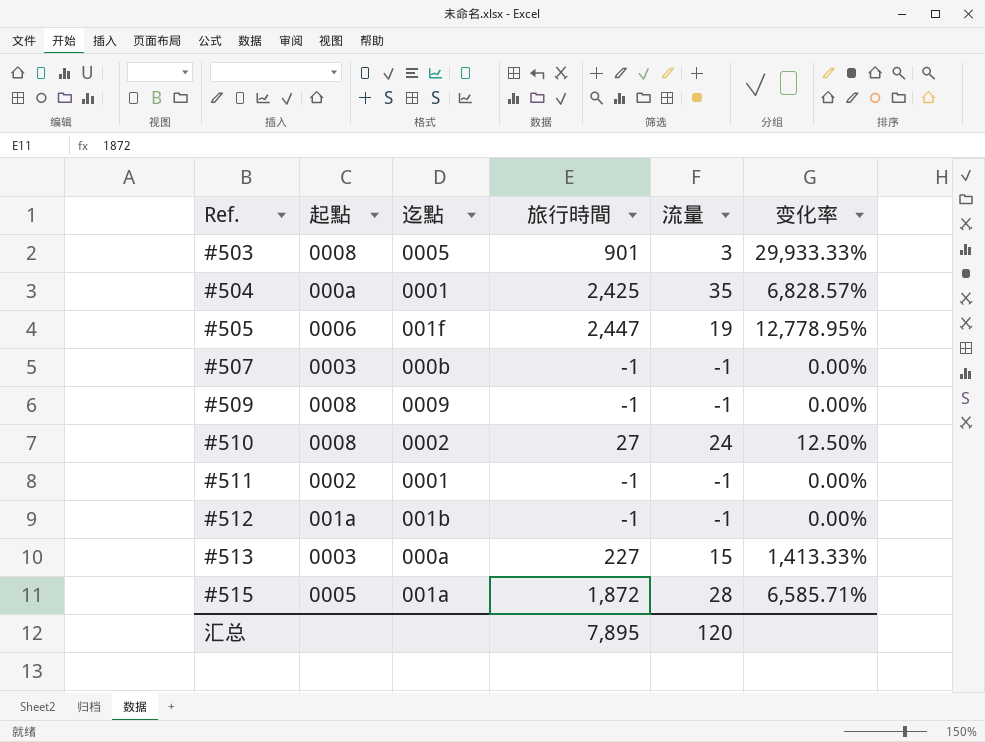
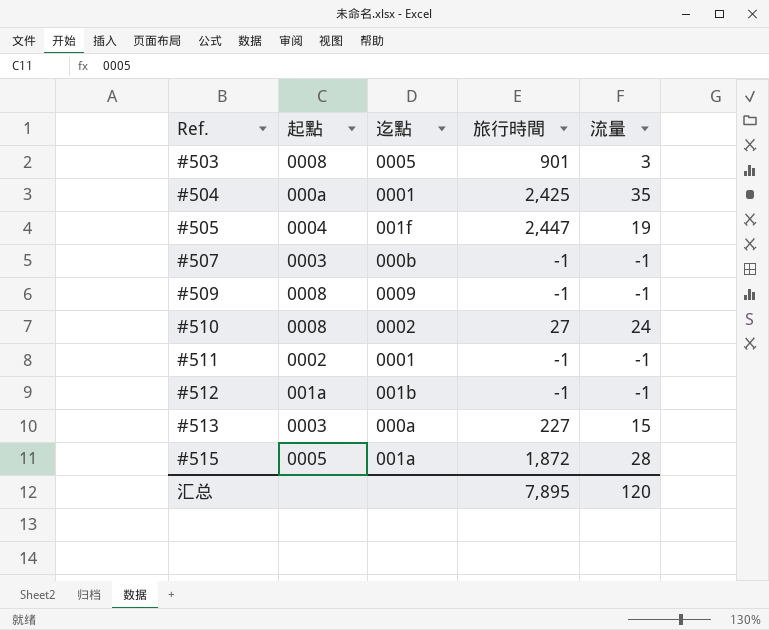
column 变化率 | formula: ([旅行時間] - [流量]) / [流量] -> none
#505 | 起點: 0006 -> 0004

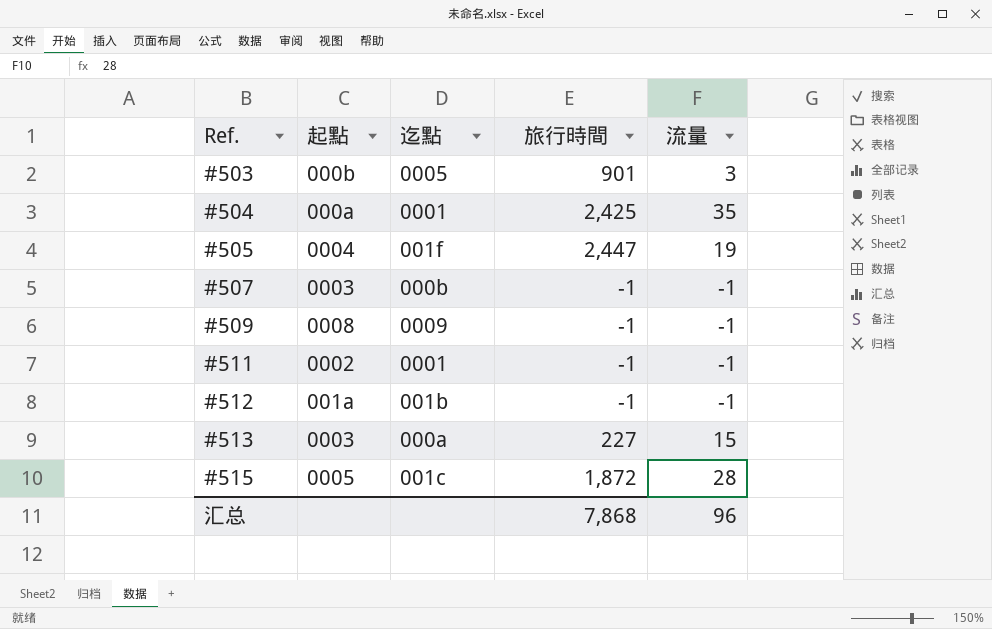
row #510: 0008 | 0002 | 27 | 24 -> none
#503 | 起點: 0008 -> 000b
#515 | 迄點: 001a -> 001c
汇总 | 旅行時間: 7,895 -> 7,868
汇总 | 流量: 120 -> 96

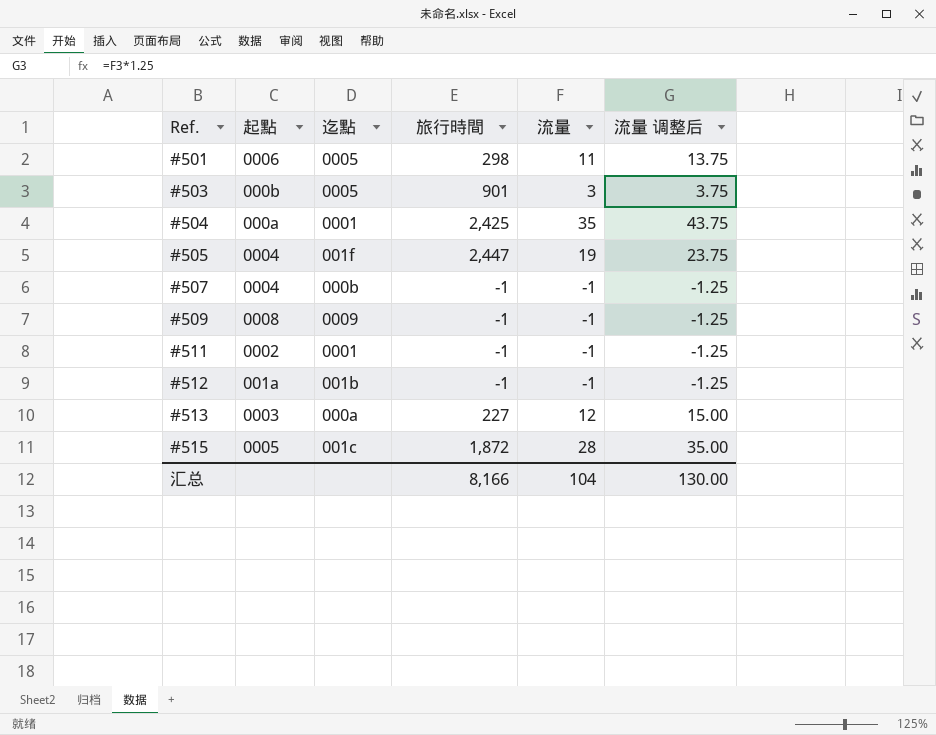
column 流量 调整后 | formula: none -> [流量] * 1.25
row #501: none -> 0006 | 0005 | 298 | 11 | 13.75
#507 | 起點: 0003 -> 0004
#513 | 流量: 15 -> 12
汇总 | 旅行時間: 7,868 -> 8,166
汇总 | 流量: 96 -> 104

